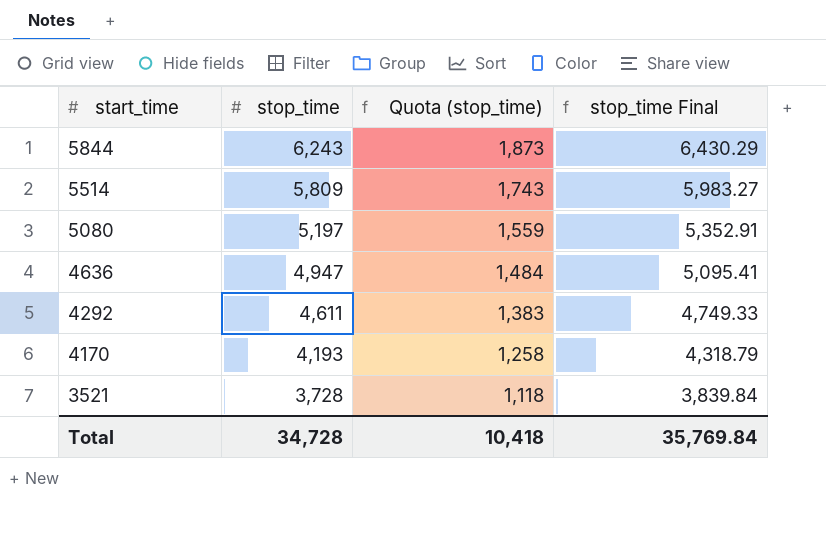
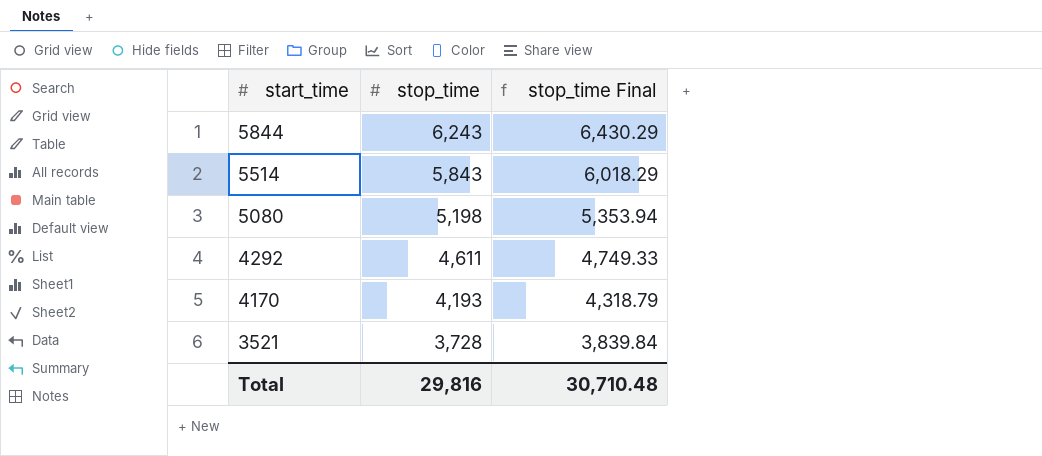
column Quota (stop_time) | formula: [stop_time] * 0.3 -> none
row 4636: 4,947 | 1,484 | 5,095.41 -> none
5514 | stop_time: 5,809 -> 5,843
5514 | stop_time Final: 5,983.27 -> 6,018.29
5080 | stop_time: 5,197 -> 5,198
5080 | stop_time Final: 5,352.91 -> 5,353.94
Total | stop_time: 34,728 -> 29,816
Total | stop_time Final: 35,769.84 -> 30,710.48

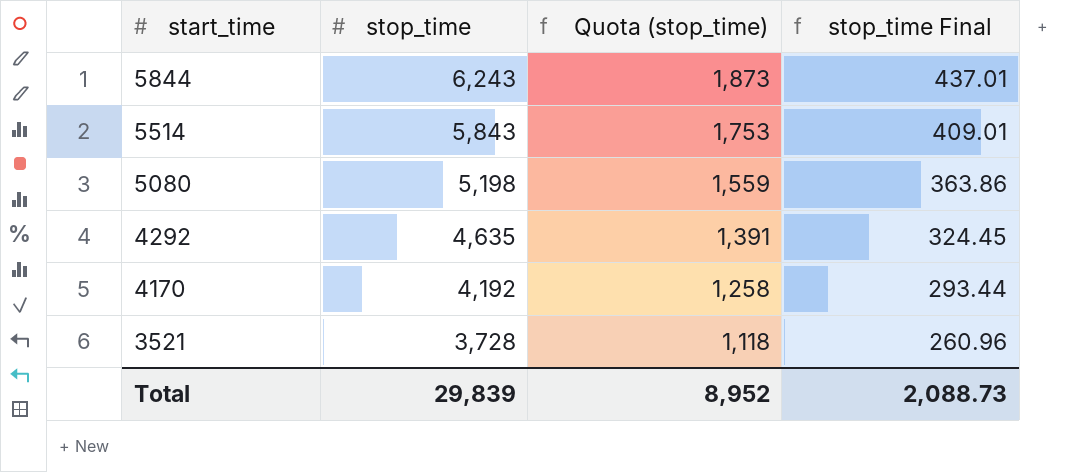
column Quota (stop_time) | formula: none -> [stop_time] * 0.3
column stop_time Final | formula: [stop_time] * 1.03 -> [stop_time] * 0.07
4292 | stop_time: 4,611 -> 4,635
4170 | stop_time: 4,193 -> 4,192
Total | stop_time: 29,816 -> 29,839
Total | stop_time Final: 30,710.48 -> 2,088.73

